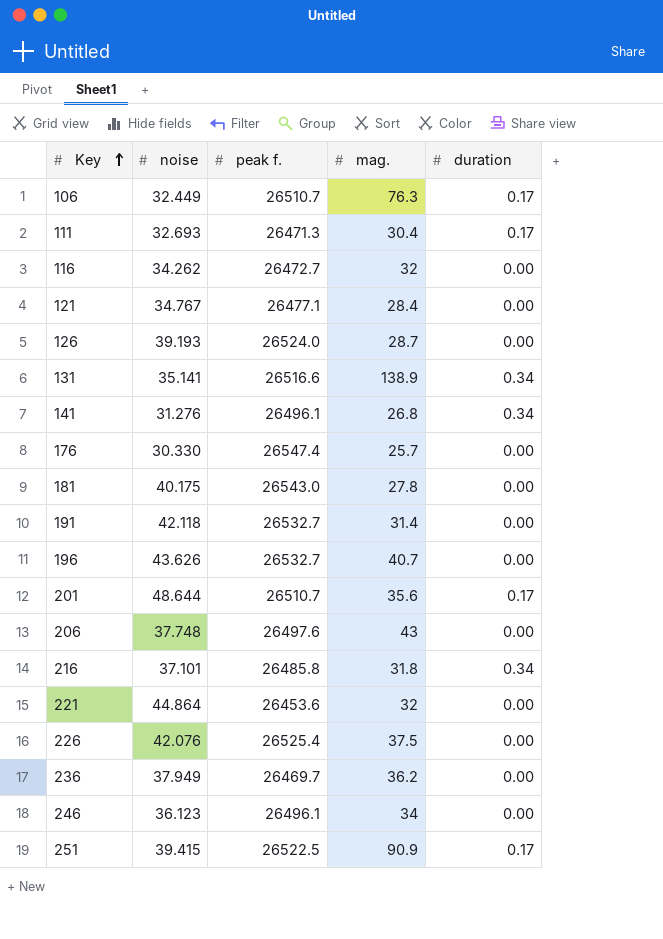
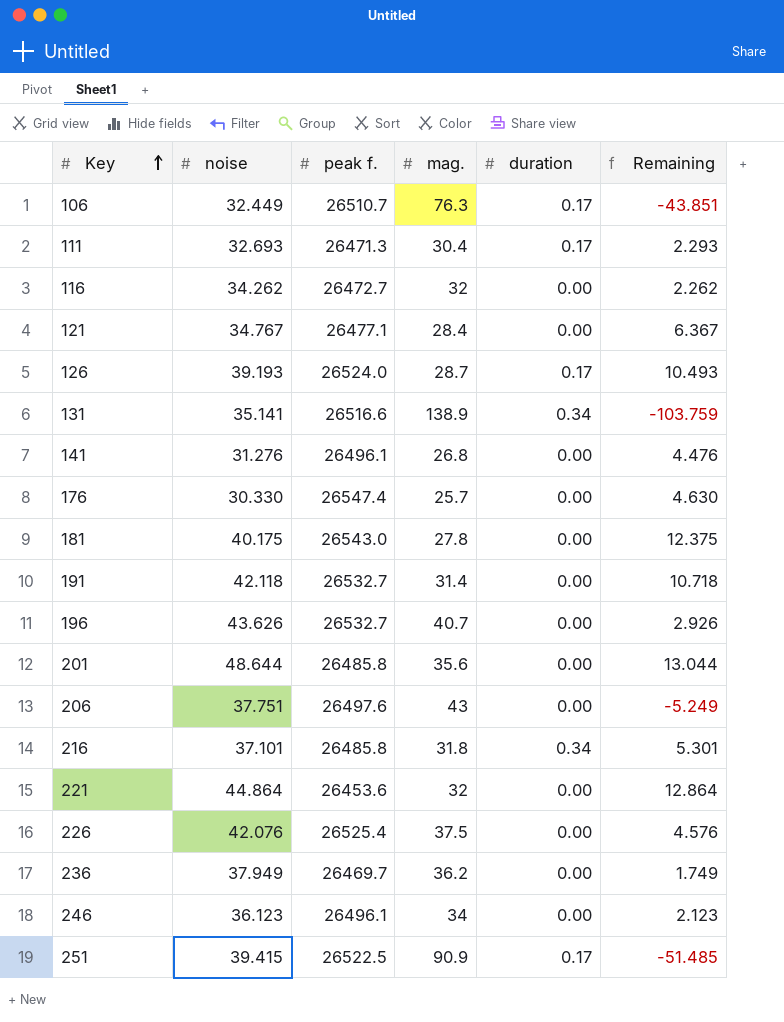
column Remaining | formula: none -> [noise] - [mag.]
126 | duration: 0.00 -> 0.17
141 | duration: 0.34 -> 0.00
201 | peak f.: 26510.7 -> 26485.8
201 | duration: 0.17 -> 0.00
206 | noise: 37.748 -> 37.751

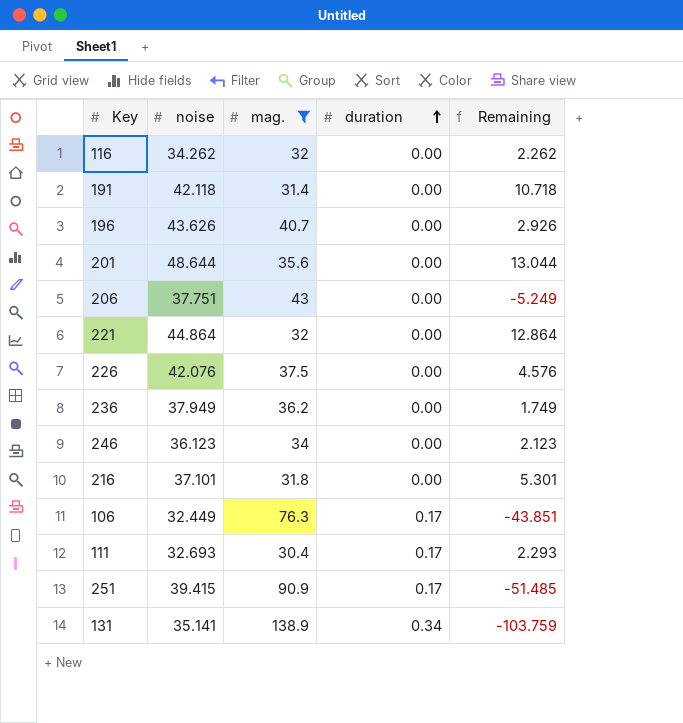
filter: none -> mag. >= 30.4
row order: Key ascending -> duration ascending
column peak f. | position: 3 -> none
216 | duration: 0.34 -> 0.00

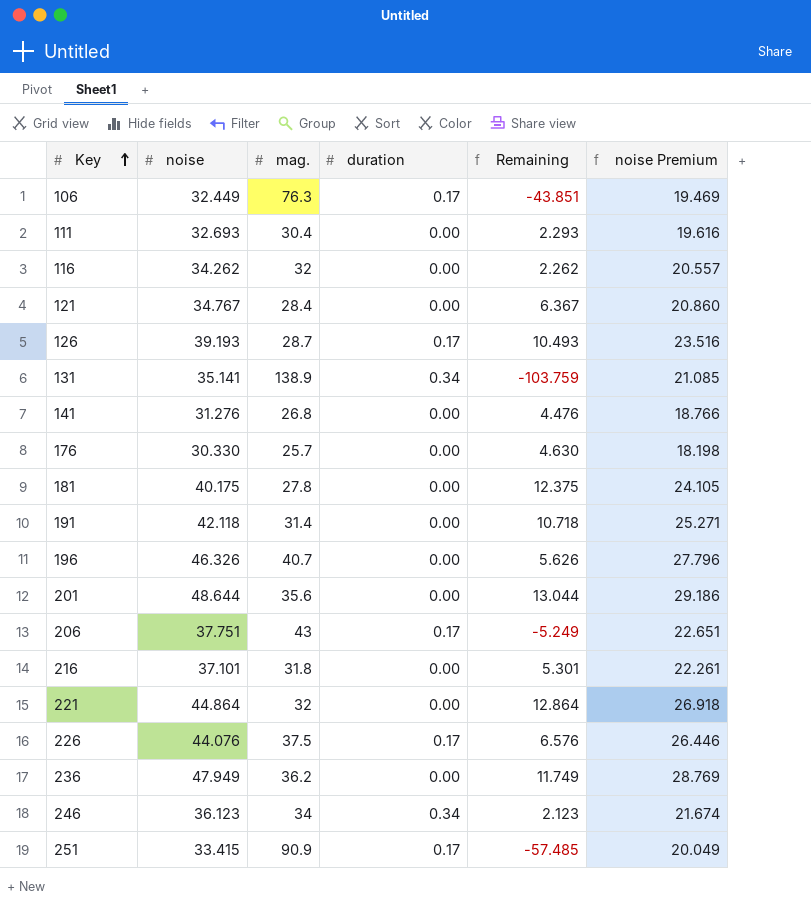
filter: mag. >= 30.4 -> none
row order: duration ascending -> Key ascending
column noise Premium | formula: none -> [noise] * 0.6
111 | duration: 0.17 -> 0.00
196 | noise: 43.626 -> 46.326
196 | Remaining: 2.926 -> 5.626
206 | duration: 0.00 -> 0.17
226 | noise: 42.076 -> 44.076
226 | duration: 0.00 -> 0.17
226 | Remaining: 4.576 -> 6.576
236 | noise: 37.949 -> 47.949
236 | Remaining: 1.749 -> 11.749
246 | duration: 0.00 -> 0.34
251 | noise: 39.415 -> 33.415
251 | Remaining: -51.485 -> -57.485

